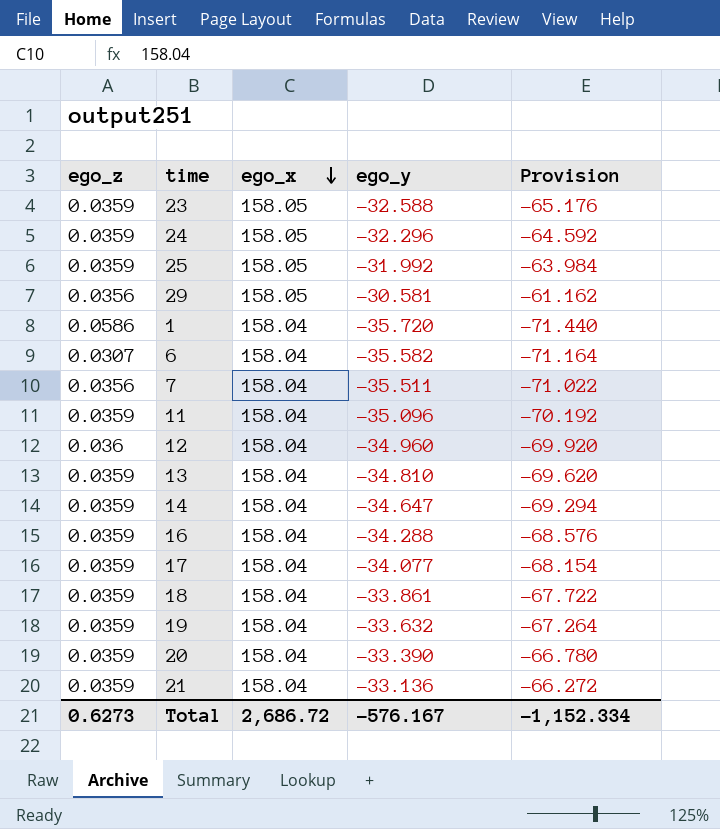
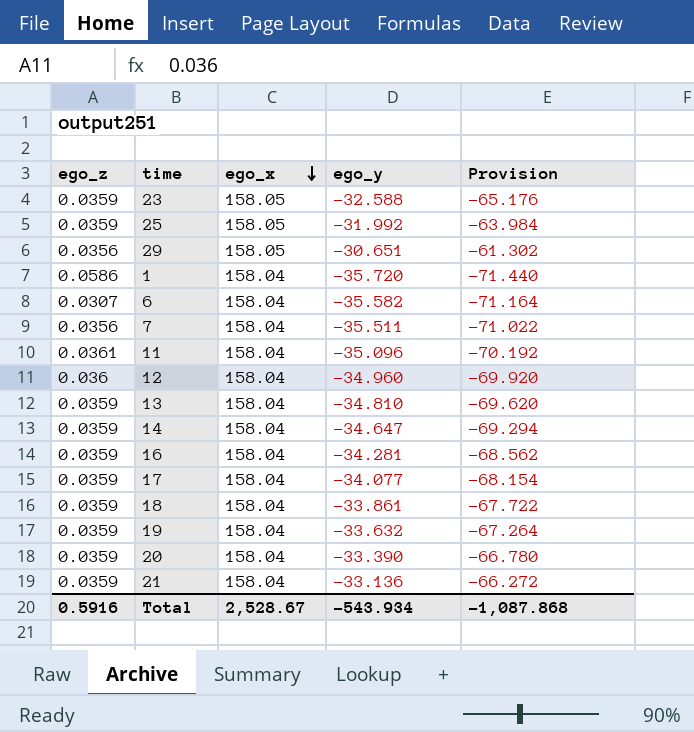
row 24: 0.0359 | 158.05 | -32.296 | -64.592 -> none
29 | ego_y: -30.581 -> -30.651
29 | Provision: -61.162 -> -61.302
11 | ego_z: 0.0359 -> 0.0361
16 | ego_y: -34.288 -> -34.281
16 | Provision: -68.576 -> -68.562
Total | ego_z: 0.6273 -> 0.5916
Total | ego_x: 2,686.72 -> 2,528.67
Total | ego_y: -576.167 -> -543.934
Total | Provision: -1,152.334 -> -1,087.868

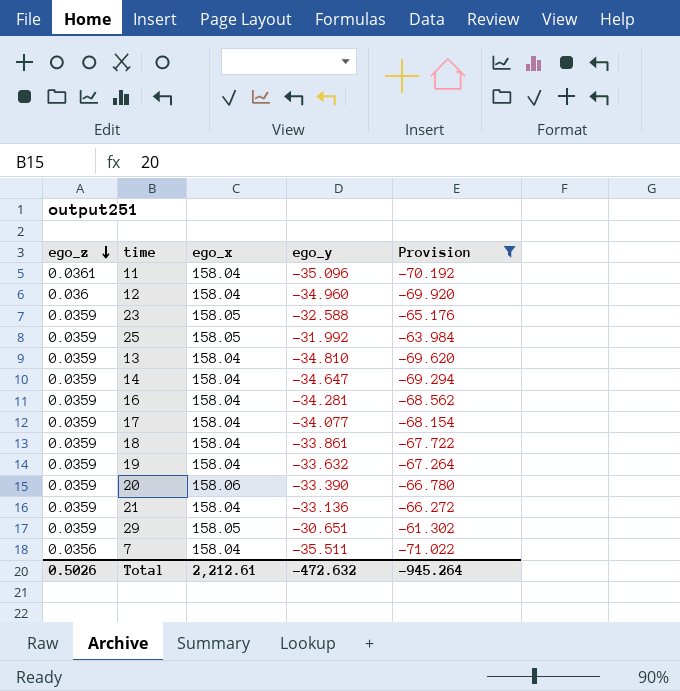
filter: none -> Provision >= -71.022
row order: ego_x descending -> ego_z descending
20 | ego_x: 158.04 -> 158.06
29 | ego_z: 0.0356 -> 0.0359
Total | ego_z: 0.5916 -> 0.5026
Total | ego_x: 2,528.67 -> 2,212.61
Total | ego_y: -543.934 -> -472.632
Total | Provision: -1,087.868 -> -945.264

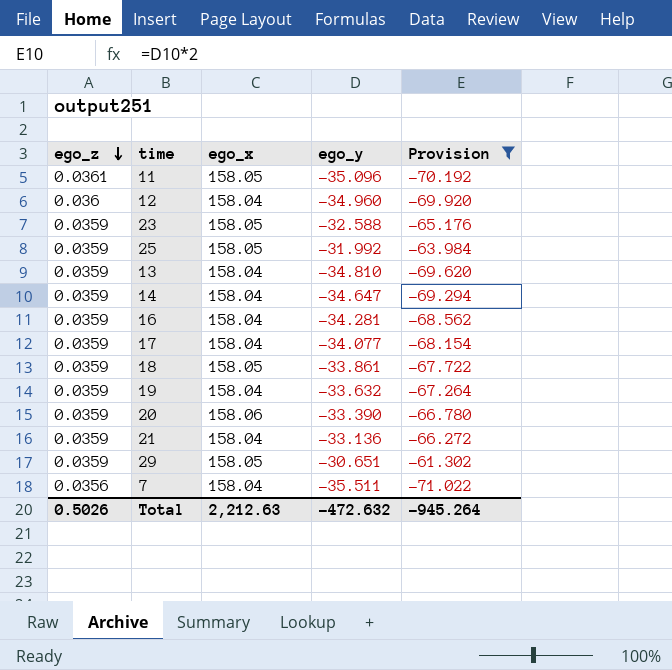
11 | ego_x: 158.04 -> 158.05
18 | ego_x: 158.04 -> 158.05
Total | ego_x: 2,212.61 -> 2,212.63

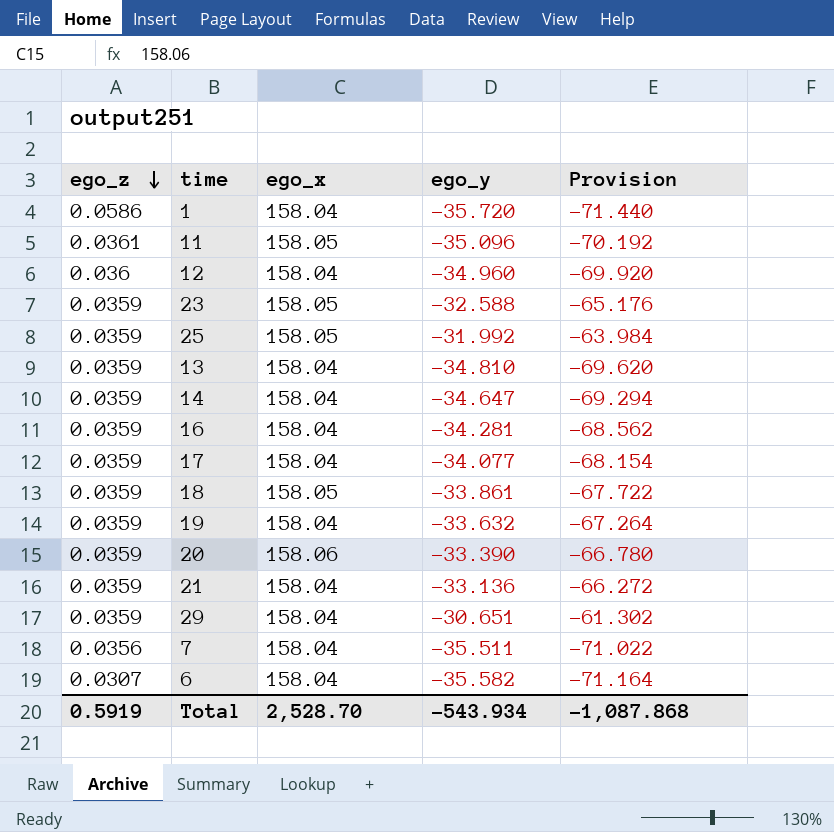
filter: Provision >= -71.022 -> none
29 | ego_x: 158.05 -> 158.04
Total | ego_z: 0.5026 -> 0.5919
Total | ego_x: 2,212.63 -> 2,528.70
Total | ego_y: -472.632 -> -543.934
Total | Provision: -945.264 -> -1,087.868

